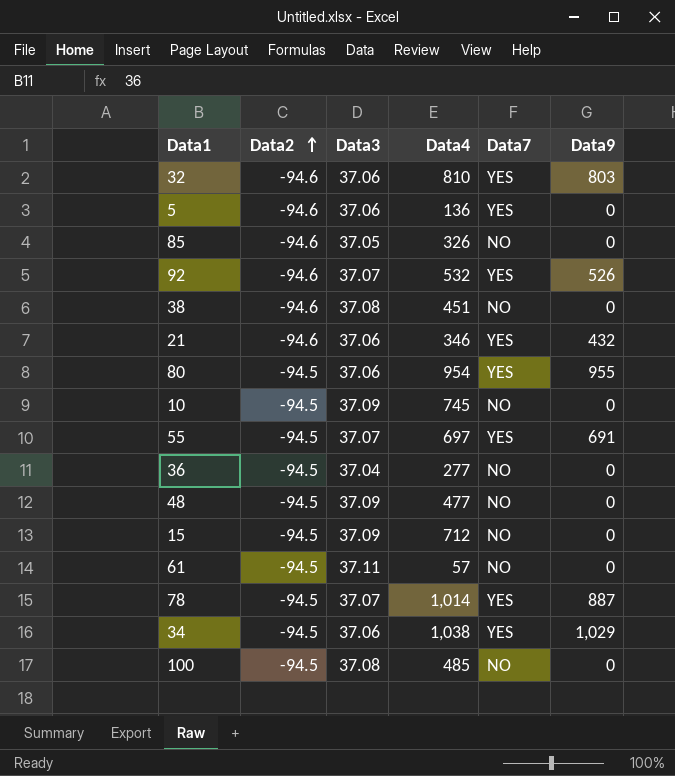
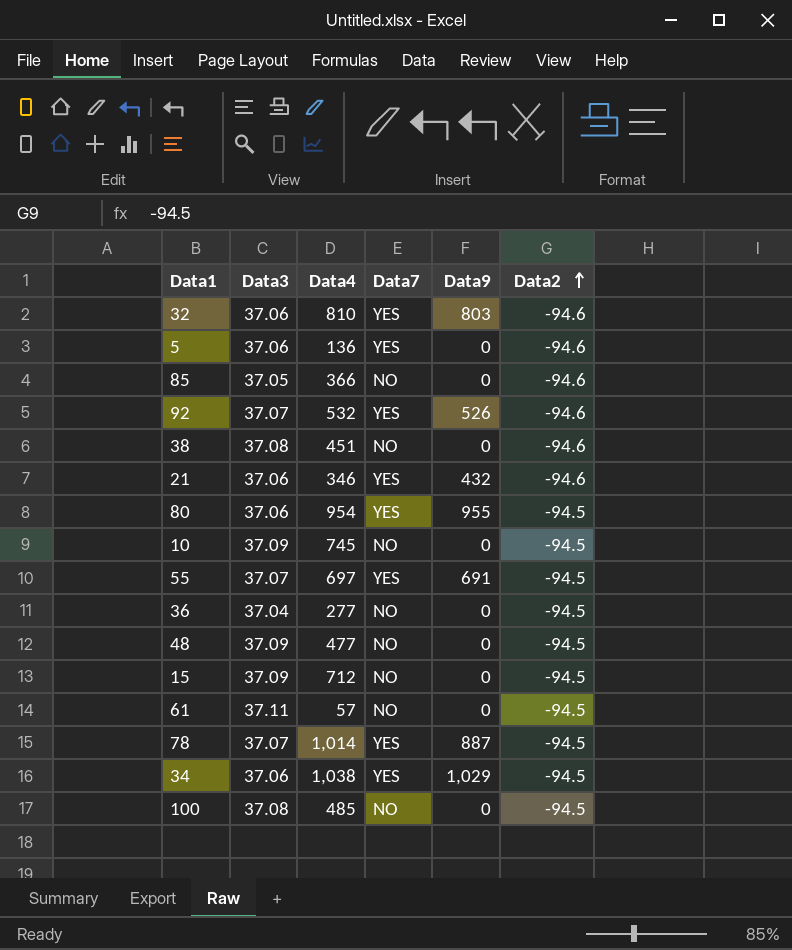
column Data2 | position: 2 -> 6
85 | Data4: 326 -> 366

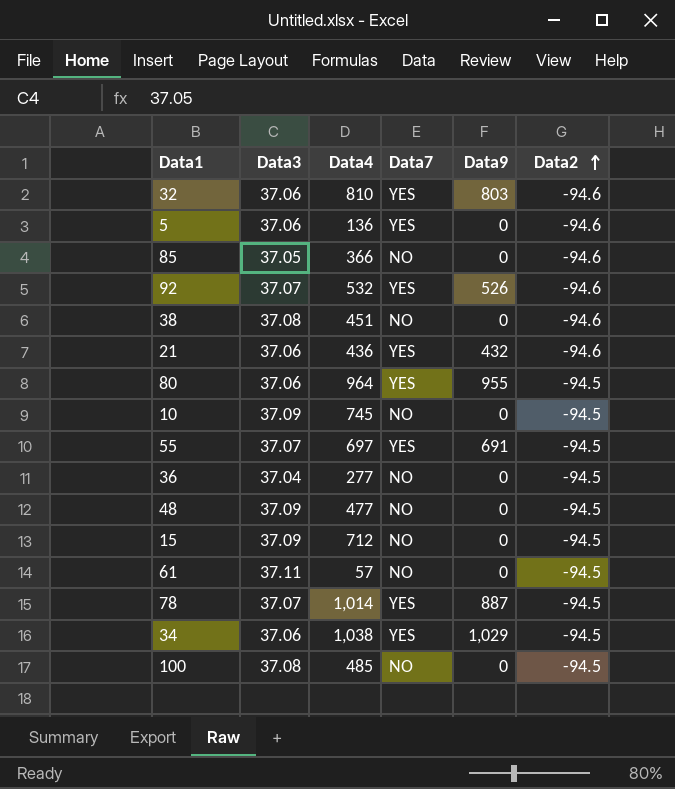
21 | Data4: 346 -> 436
80 | Data4: 954 -> 964

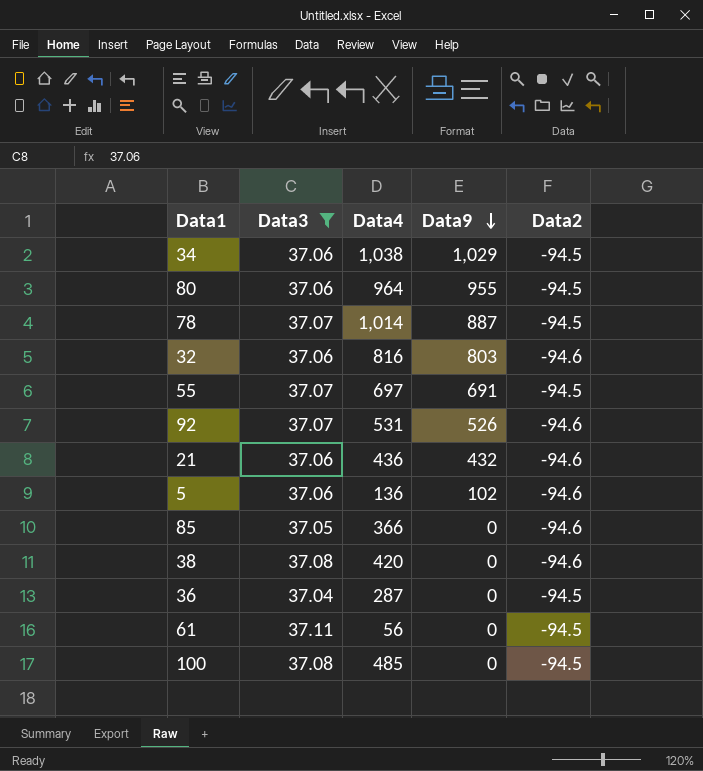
filter: none -> Data3 != 37.09
row order: Data2 ascending -> Data9 descending
column Data7 | position: 4 -> none
32 | Data4: 810 -> 816
92 | Data4: 532 -> 531
5 | Data9: 0 -> 102
38 | Data4: 451 -> 420
36 | Data4: 277 -> 287
61 | Data4: 57 -> 56

